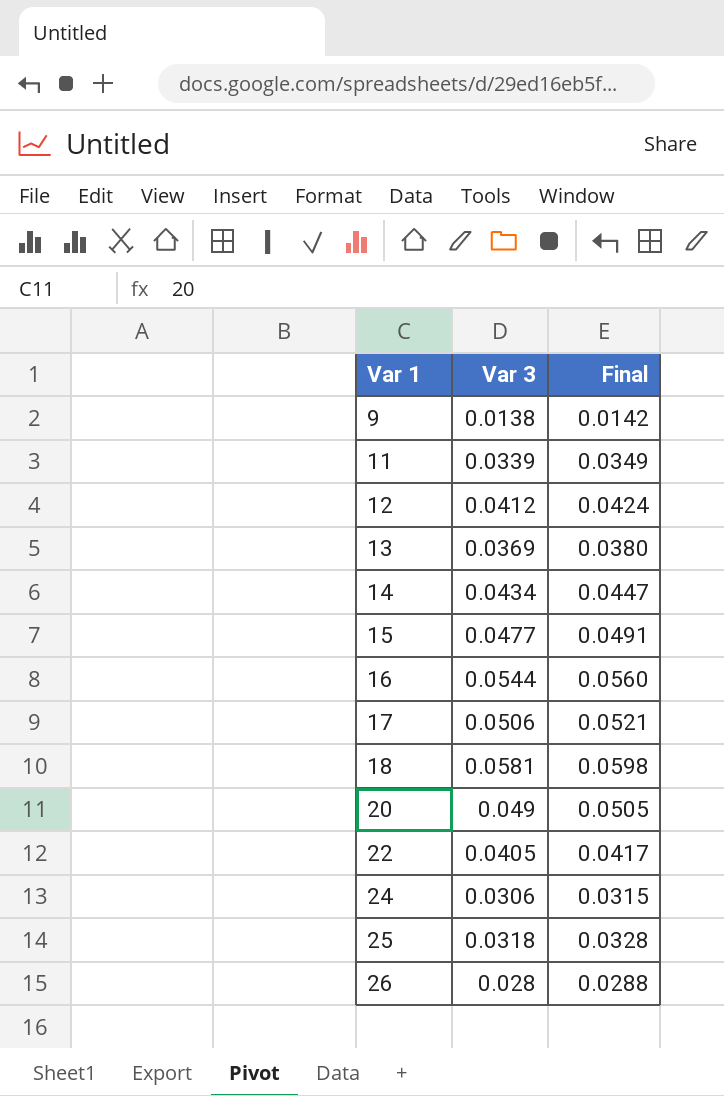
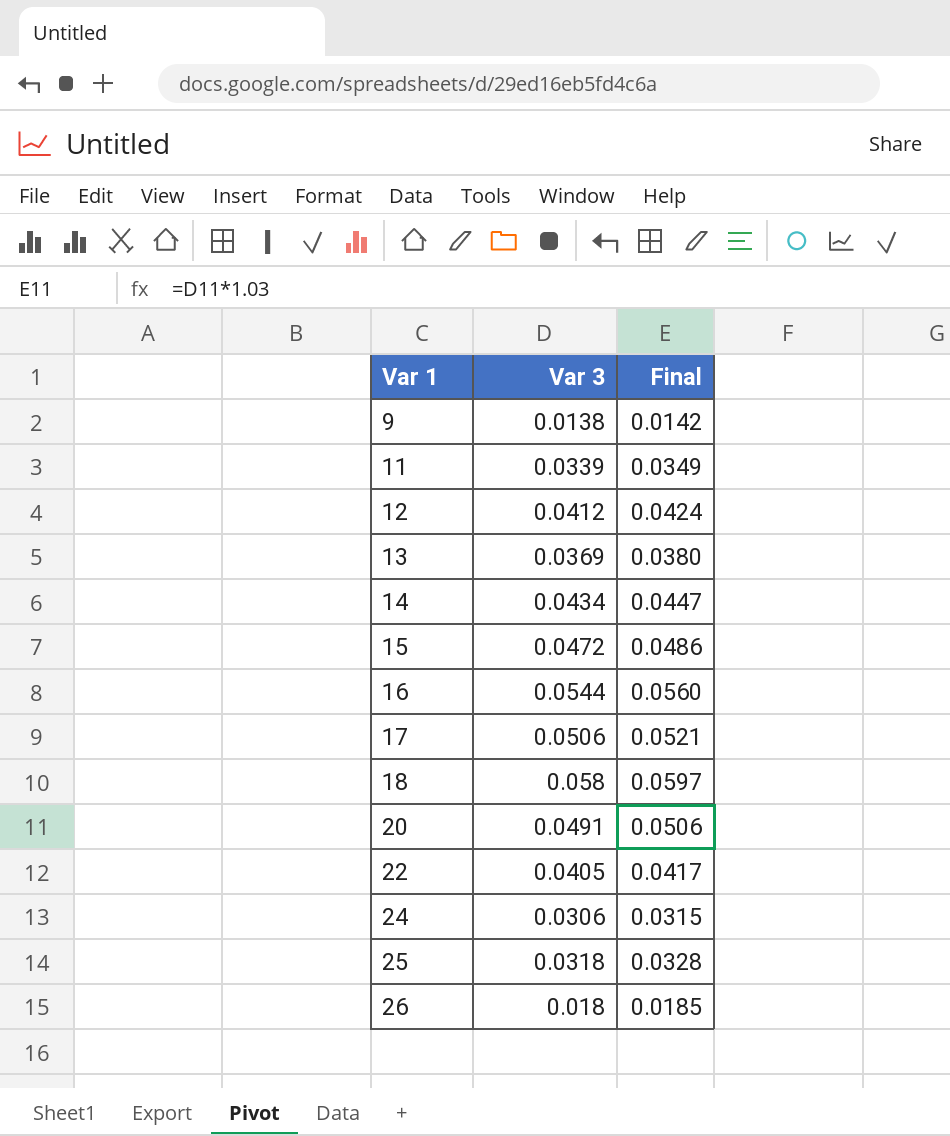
15 | Var 3: 0.0477 -> 0.0472
15 | Final: 0.0491 -> 0.0486
18 | Var 3: 0.0581 -> 0.058
18 | Final: 0.0598 -> 0.0597
20 | Var 3: 0.049 -> 0.0491
20 | Final: 0.0505 -> 0.0506
26 | Var 3: 0.028 -> 0.018
26 | Final: 0.0288 -> 0.0185

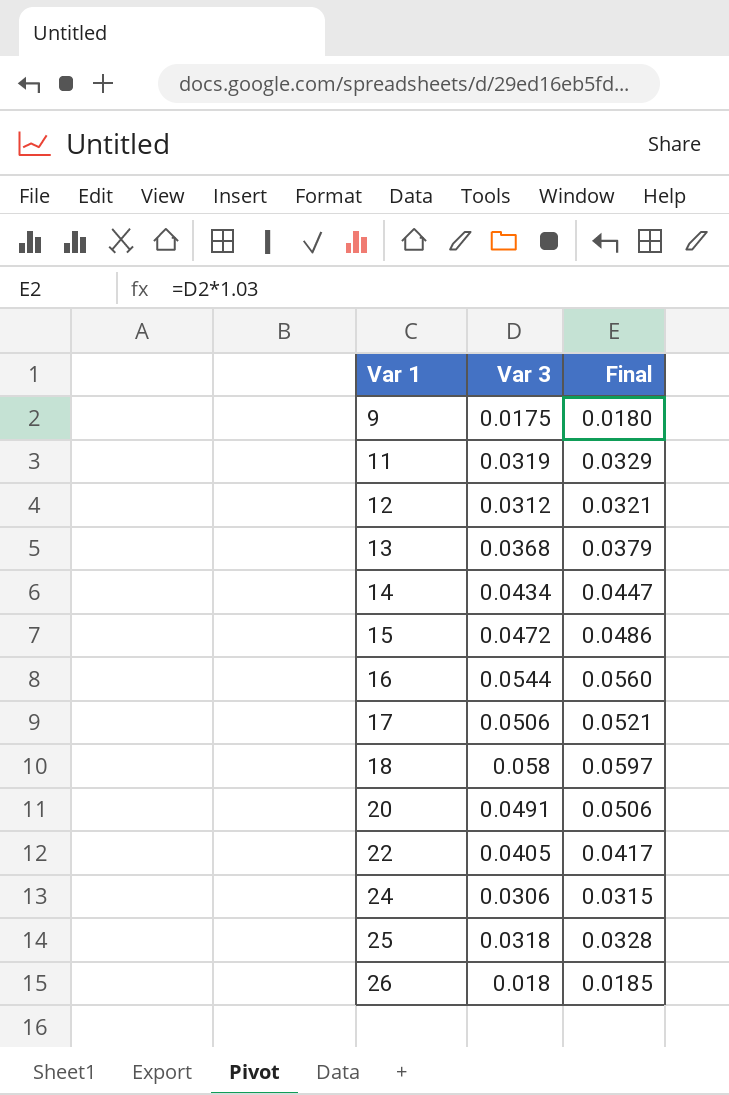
9 | Var 3: 0.0138 -> 0.0175
9 | Final: 0.0142 -> 0.0180
11 | Var 3: 0.0339 -> 0.0319
11 | Final: 0.0349 -> 0.0329
12 | Var 3: 0.0412 -> 0.0312
12 | Final: 0.0424 -> 0.0321
13 | Var 3: 0.0369 -> 0.0368
13 | Final: 0.0380 -> 0.0379

